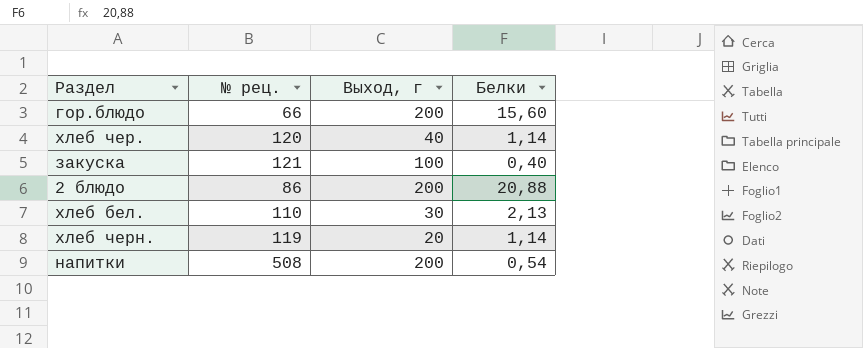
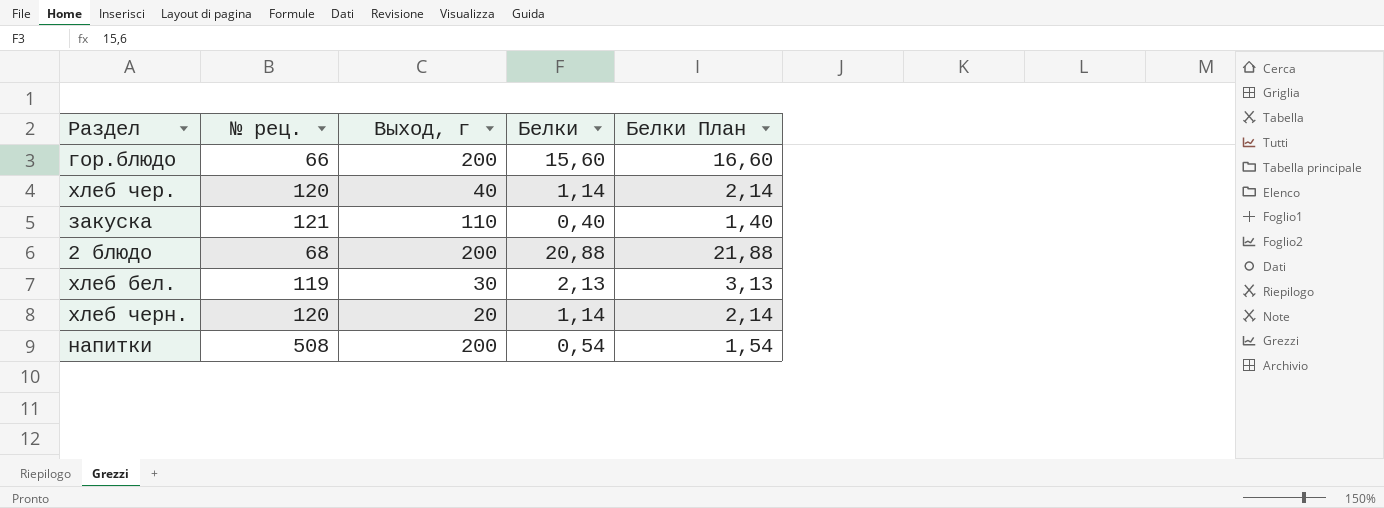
column Белки План | formula: none -> [Белки] + 1
закуска | Выход, г: 100 -> 110
2 блюдо | № рец.: 86 -> 68
хлеб бел. | № рец.: 110 -> 119
хлеб черн. | № рец.: 119 -> 120

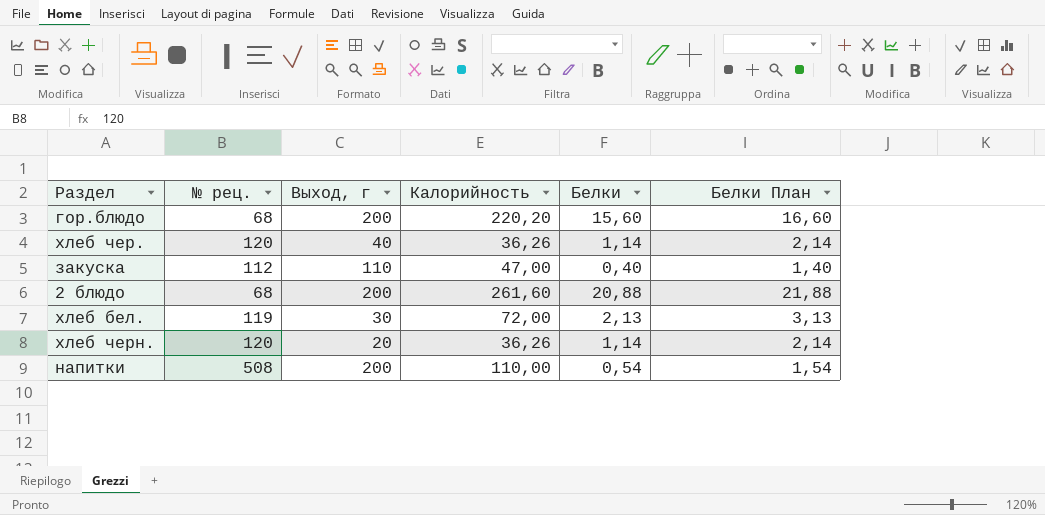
column Калорийность | position: none -> 4
гор.блюдо | № рец.: 66 -> 68
закуска | № рец.: 121 -> 112

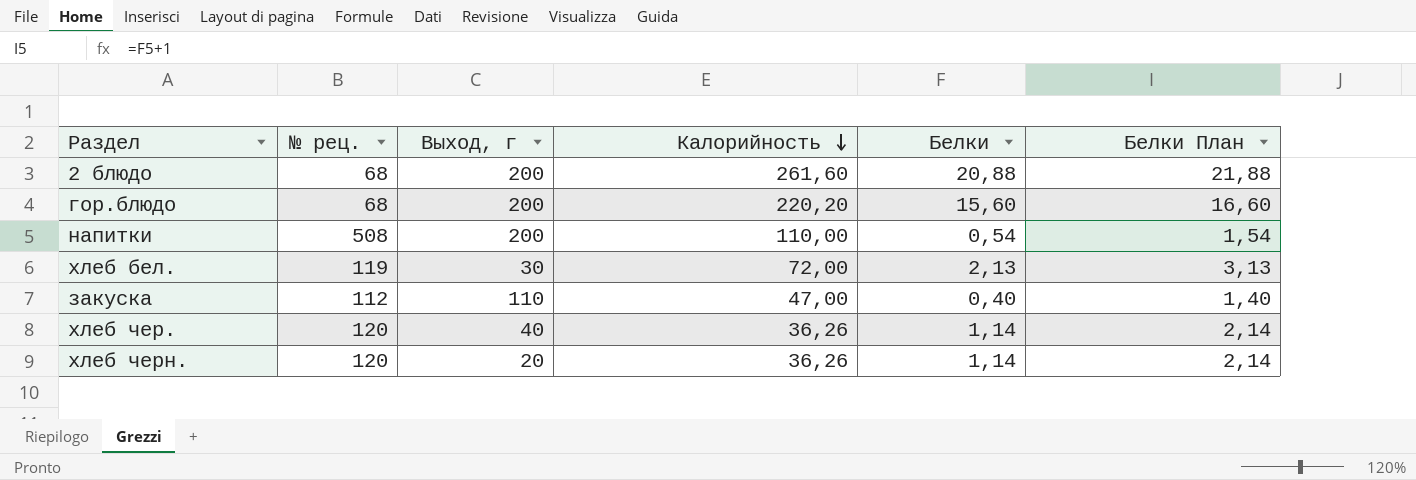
row order: none -> Калорийность descending

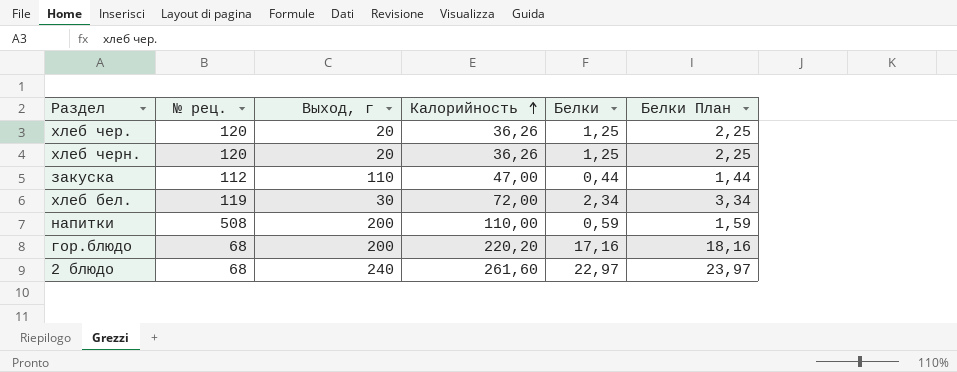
row order: Калорийность descending -> Калорийность ascending
хлеб чер. | Выход, г: 40 -> 20
хлеб чер. | Белки: 1,14 -> 1,25
хлеб чер. | Белки План: 2,14 -> 2,25
хлеб черн. | Белки: 1,14 -> 1,25
хлеб черн. | Белки План: 2,14 -> 2,25
закуска | Белки: 0,40 -> 0,44
закуска | Белки План: 1,40 -> 1,44
хлеб бел. | Белки: 2,13 -> 2,34
хлеб бел. | Белки План: 3,13 -> 3,34
напитки | Белки: 0,54 -> 0,59
напитки | Белки План: 1,54 -> 1,59
гор.блюдо | Белки: 15,60 -> 17,16
гор.блюдо | Белки План: 16,60 -> 18,16
2 блюдо | Выход, г: 200 -> 240
2 блюдо | Белки: 20,88 -> 22,97
2 блюдо | Белки План: 21,88 -> 23,97

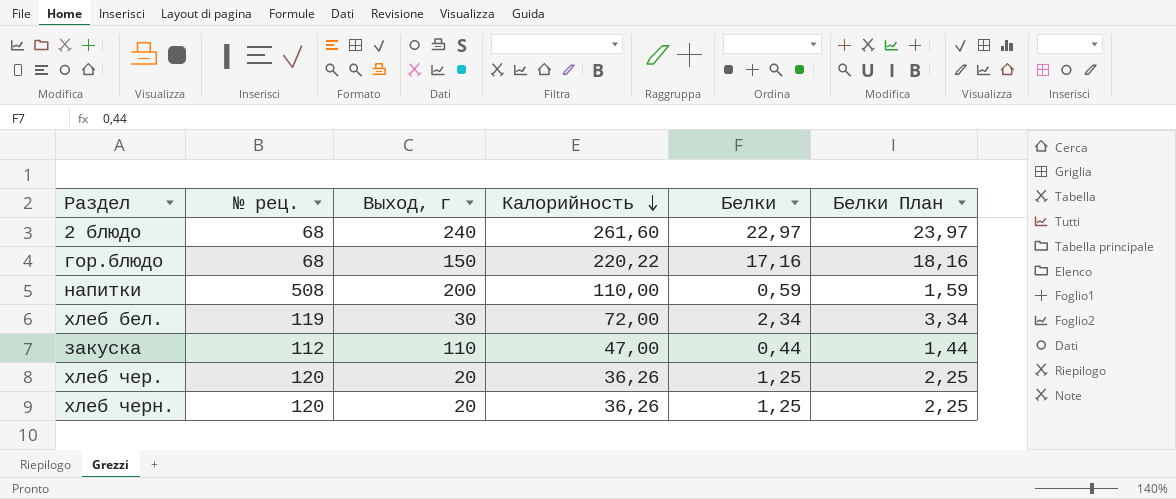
row order: Калорийность ascending -> Калорийность descending
гор.блюдо | Выход, г: 200 -> 150
гор.блюдо | Калорийность: 220,20 -> 220,22

